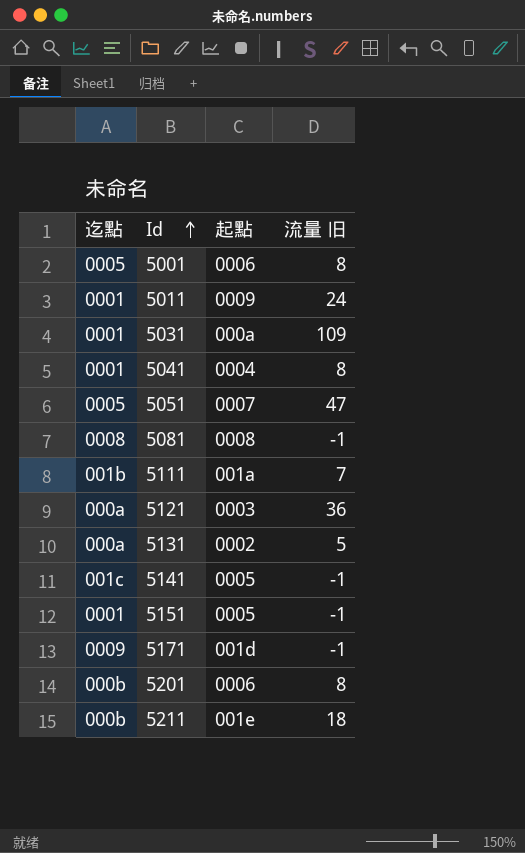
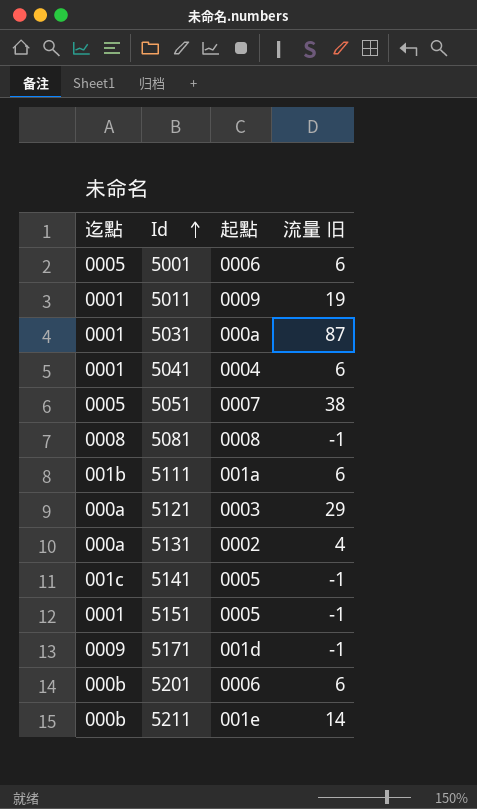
5001 | 流量 旧: 8 -> 6
5011 | 流量 旧: 24 -> 19
5031 | 流量 旧: 109 -> 87
5041 | 流量 旧: 8 -> 6
5051 | 流量 旧: 47 -> 38
5111 | 流量 旧: 7 -> 6
5121 | 流量 旧: 36 -> 29
5131 | 流量 旧: 5 -> 4
5201 | 流量 旧: 8 -> 6
5211 | 流量 旧: 18 -> 14

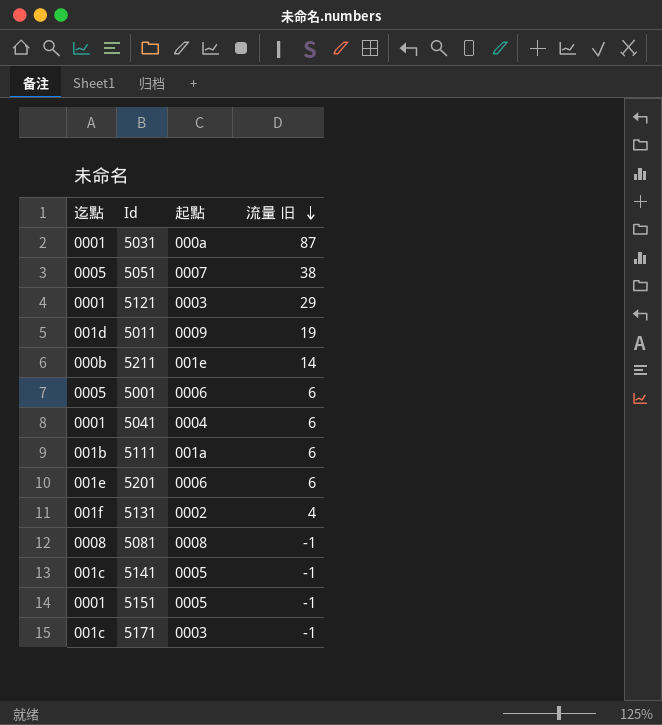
row order: Id ascending -> 流量 旧 descending
5121 | 迄點: 000a -> 0001
5011 | 迄點: 0001 -> 001d
5201 | 迄點: 000b -> 001e
5131 | 迄點: 000a -> 001f
5171 | 迄點: 0009 -> 001c
5171 | 起點: 001d -> 0003

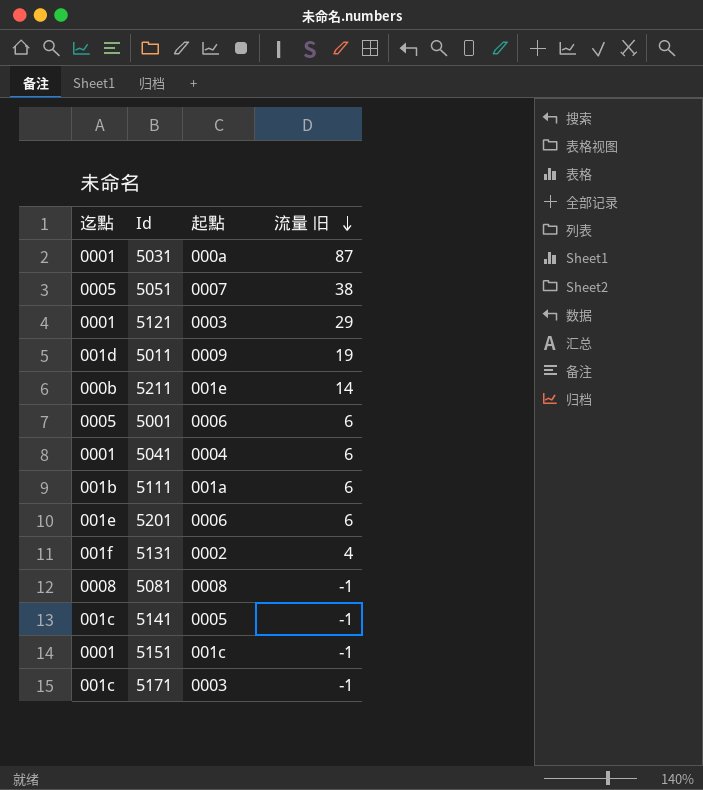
5151 | 起點: 0005 -> 001c

